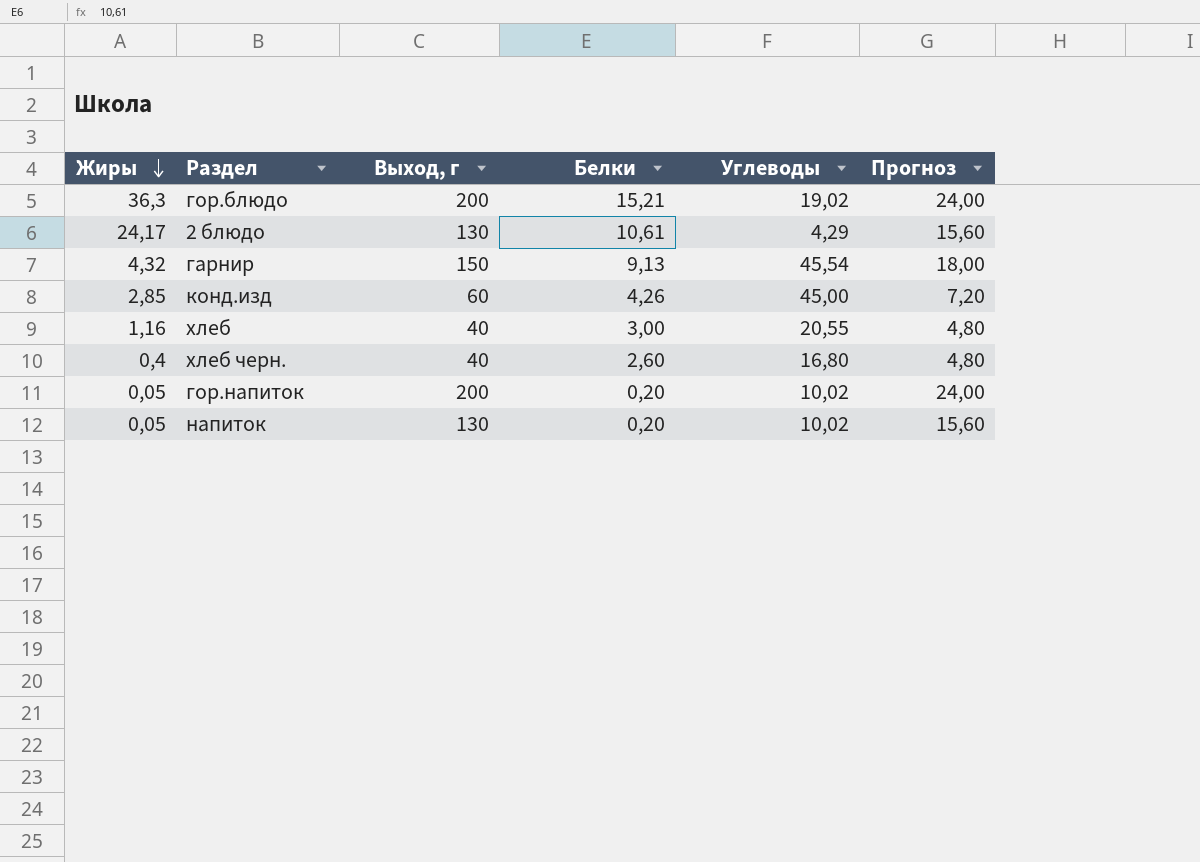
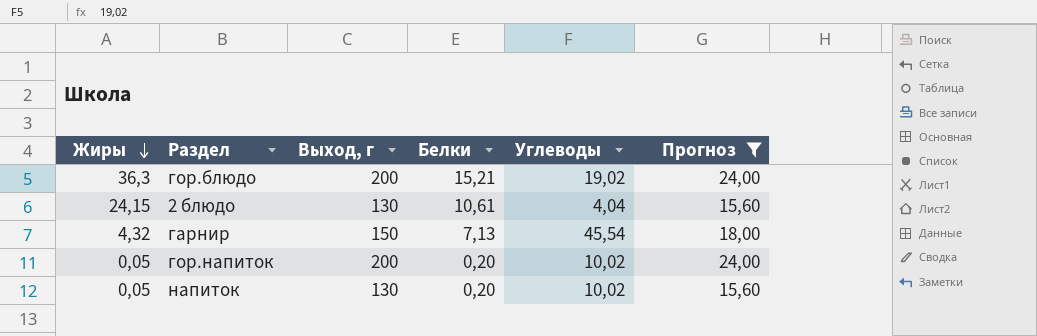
filter: none -> Прогноз >= 15,60
2 блюдо | Жиры: 24,17 -> 24,15
2 блюдо | Углеводы: 4,29 -> 4,04
гарнир | Белки: 9,13 -> 7,13

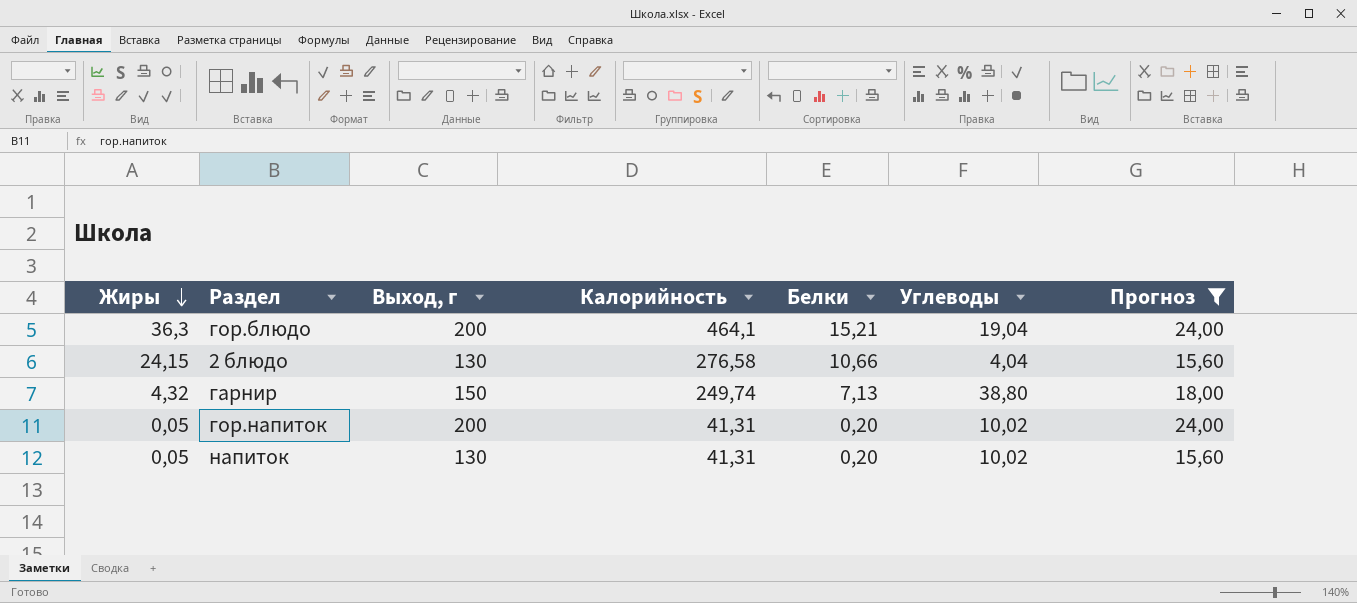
column Калорийность | position: none -> 4
гор.блюдо | Углеводы: 19,02 -> 19,04
2 блюдо | Белки: 10,61 -> 10,66
гарнир | Углеводы: 45,54 -> 38,80

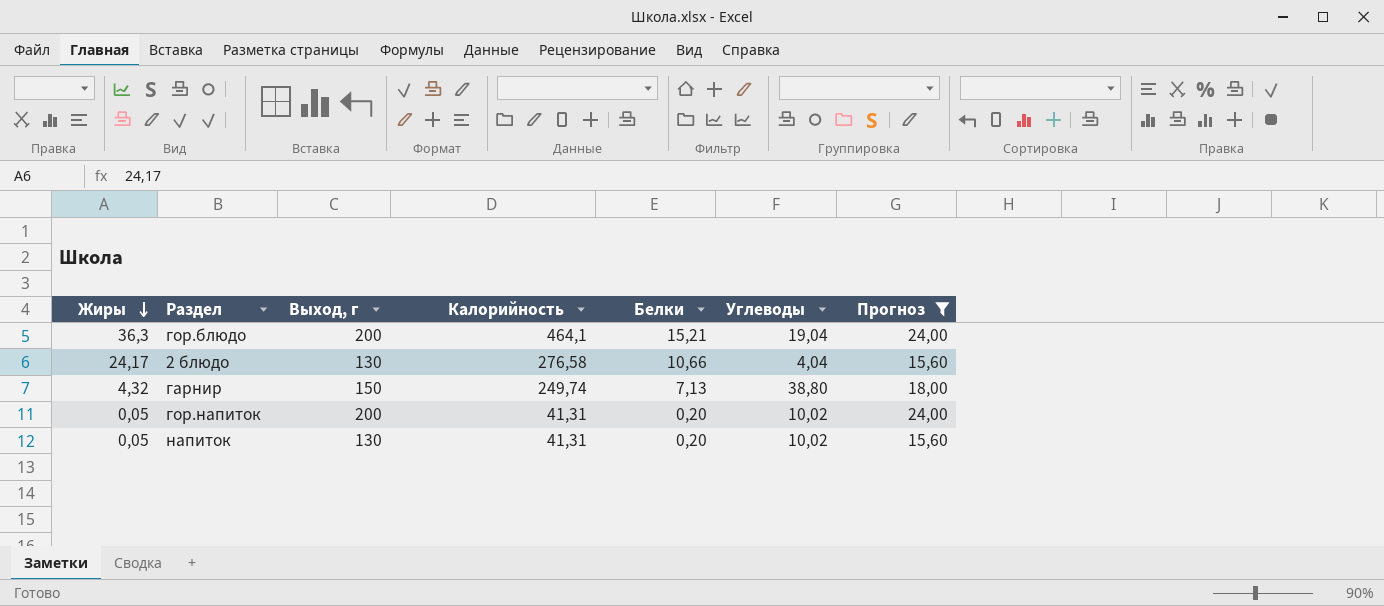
2 блюдо | Жиры: 24,15 -> 24,17

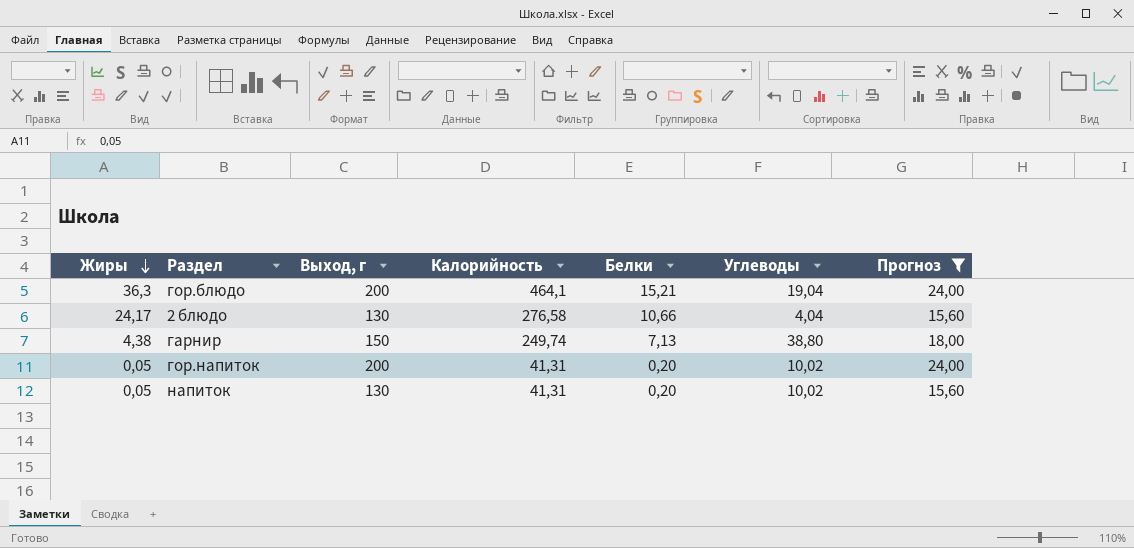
гарнир | Жиры: 4,32 -> 4,38

